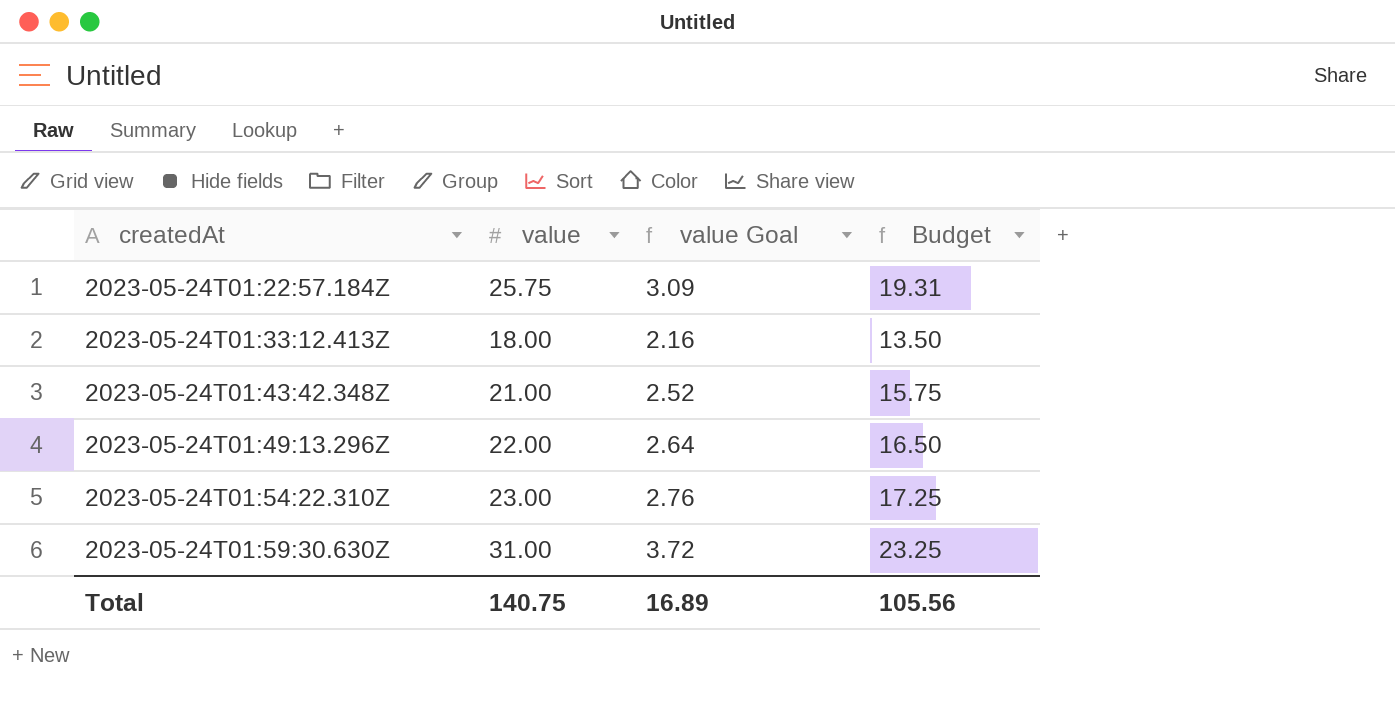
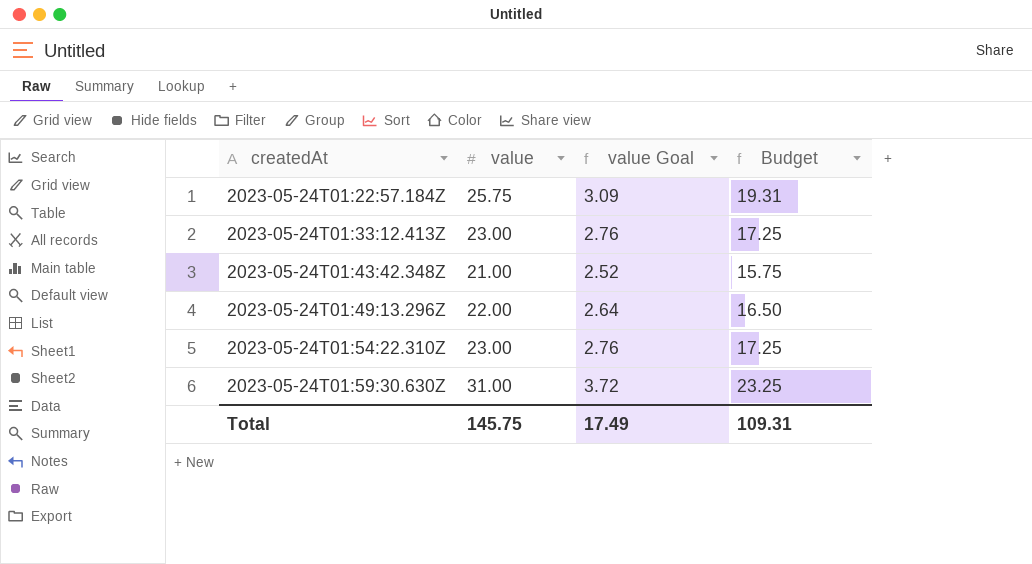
2023-05-24T01:33:12.413Z | value: 18.00 -> 23.00
2023-05-24T01:33:12.413Z | value Goal: 2.16 -> 2.76
2023-05-24T01:33:12.413Z | Budget: 13.50 -> 17.25
Total | value: 140.75 -> 145.75
Total | value Goal: 16.89 -> 17.49
Total | Budget: 105.56 -> 109.31

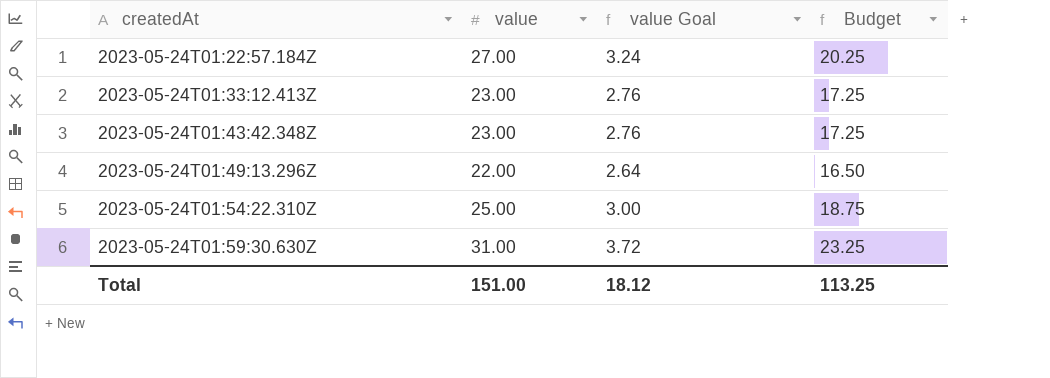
2023-05-24T01:22:57.184Z | value: 25.75 -> 27.00
2023-05-24T01:22:57.184Z | value Goal: 3.09 -> 3.24
2023-05-24T01:22:57.184Z | Budget: 19.31 -> 20.25
2023-05-24T01:43:42.348Z | value: 21.00 -> 23.00
2023-05-24T01:43:42.348Z | value Goal: 2.52 -> 2.76
2023-05-24T01:43:42.348Z | Budget: 15.75 -> 17.25
2023-05-24T01:54:22.310Z | value: 23.00 -> 25.00
2023-05-24T01:54:22.310Z | value Goal: 2.76 -> 3.00
2023-05-24T01:54:22.310Z | Budget: 17.25 -> 18.75
Total | value: 145.75 -> 151.00
Total | value Goal: 17.49 -> 18.12
Total | Budget: 109.31 -> 113.25

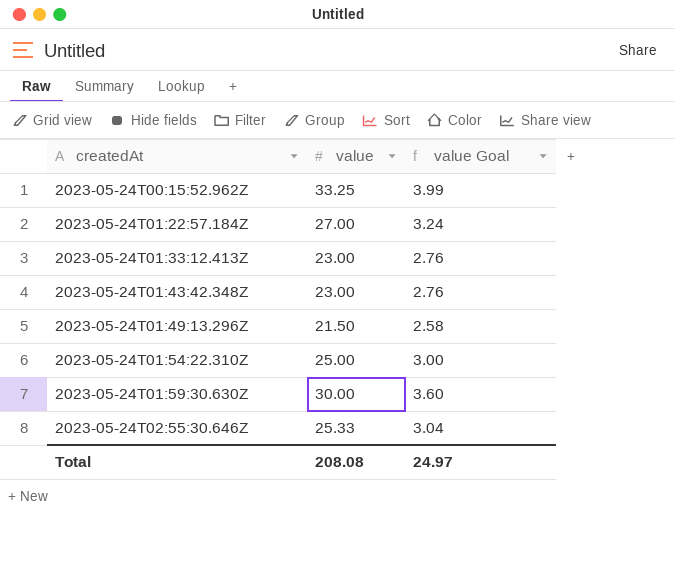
column Budget | formula: [value] * 0.75 -> none
row 2023-05-24T00:15:52.962Z: none -> 33.25 | 3.99
2023-05-24T01:49:13.296Z | value: 22.00 -> 21.50
2023-05-24T01:49:13.296Z | value Goal: 2.64 -> 2.58
2023-05-24T01:59:30.630Z | value: 31.00 -> 30.00
2023-05-24T01:59:30.630Z | value Goal: 3.72 -> 3.60
row 2023-05-24T02:55:30.646Z: none -> 25.33 | 3.04
Total | value: 151.00 -> 208.08
Total | value Goal: 18.12 -> 24.97

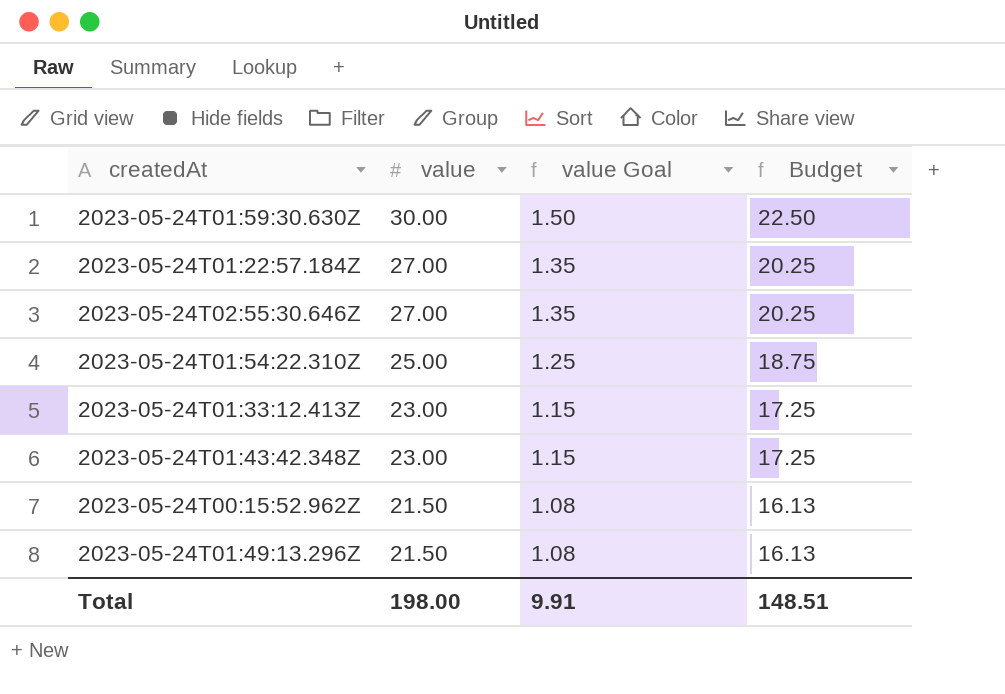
row order: createdAt ascending -> value descending
column value Goal | formula: [value] * 0.12 -> [value] * 0.05
column Budget | formula: none -> [value] * 0.75
2023-05-24T02:55:30.646Z | value: 25.33 -> 27.00
2023-05-24T00:15:52.962Z | value: 33.25 -> 21.50
Total | value: 208.08 -> 198.00
Total | value Goal: 24.97 -> 9.91

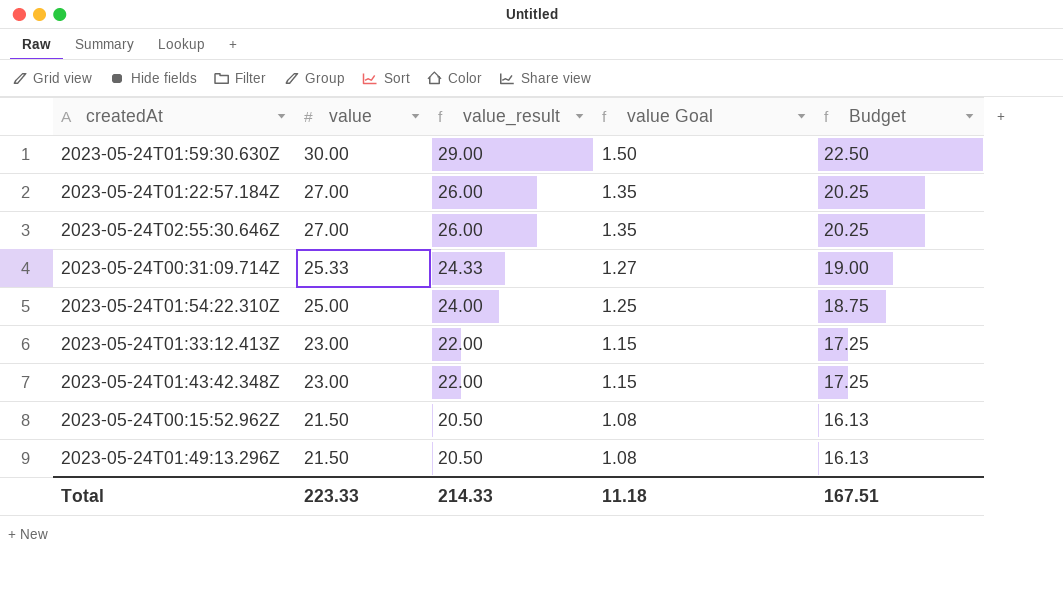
column value_result | formula: none -> [value] - 1
row 2023-05-24T00:31:09.714Z: none -> 25.33 | 24.33 | 1.27 | 19.00
Total | value: 198.00 -> 223.33
Total | value Goal: 9.91 -> 11.18
Total | Budget: 148.51 -> 167.51

